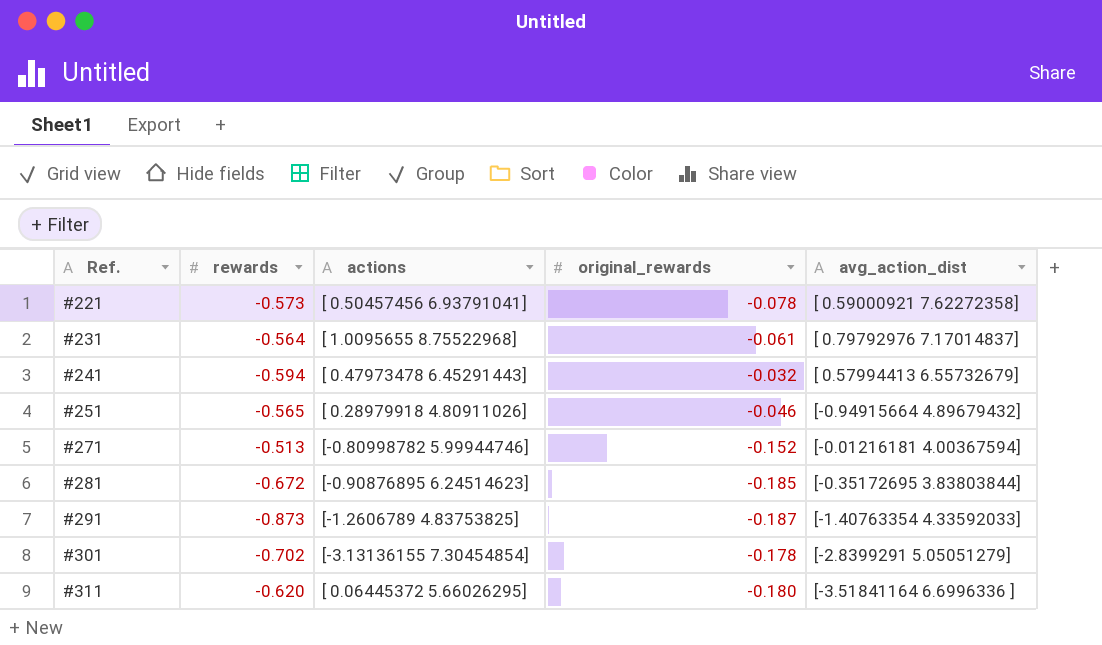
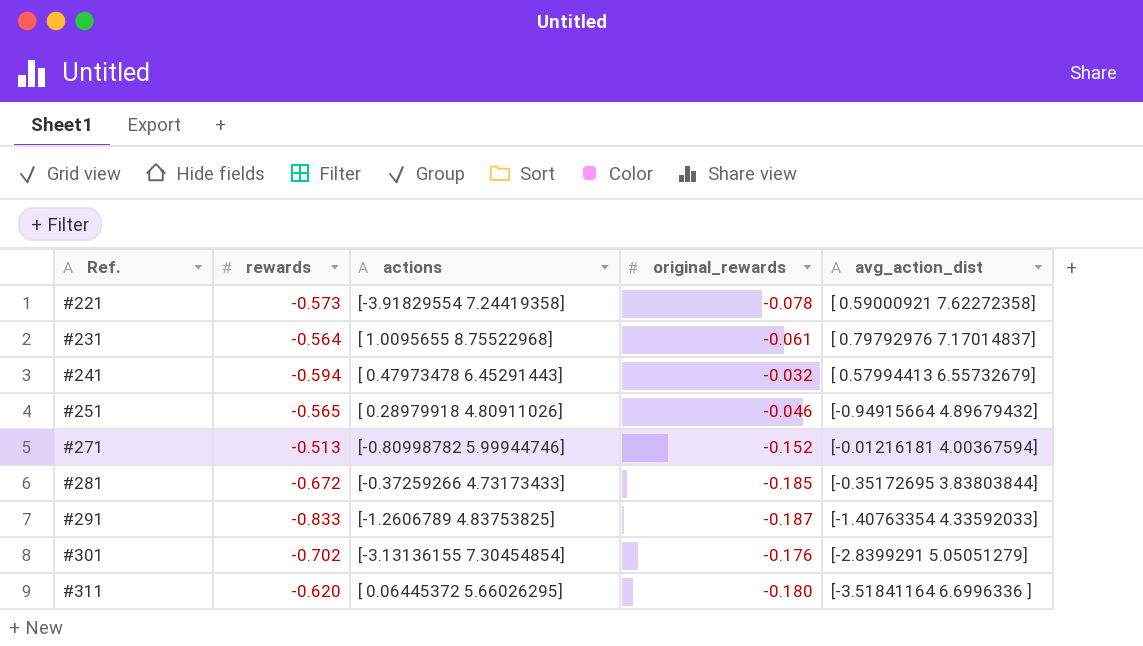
#221 | actions: [ 0.50457456 6.93791041] -> [-3.91829554 7.24419358]
#281 | actions: [-0.90876895 6.24514623] -> [-0.37259266 4.73173433]
#291 | rewards: -0.873 -> -0.833
#301 | original_rewards: -0.178 -> -0.176

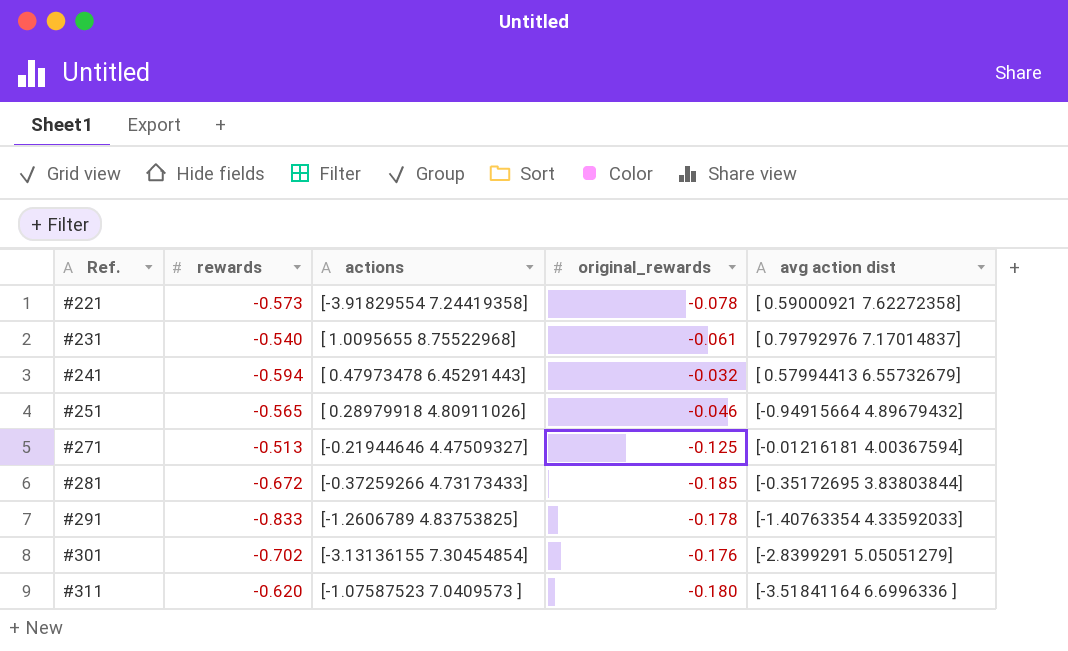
column name: avg_action_dist -> avg action dist
#231 | rewards: -0.564 -> -0.540
#271 | actions: [-0.80998782 5.99944746] -> [-0.21944646 4.47509327]
#271 | original_rewards: -0.152 -> -0.125
#291 | original_rewards: -0.187 -> -0.178
#311 | actions: [ 0.06445372 5.66026295] -> [-1.07587523 7.0409573 ]

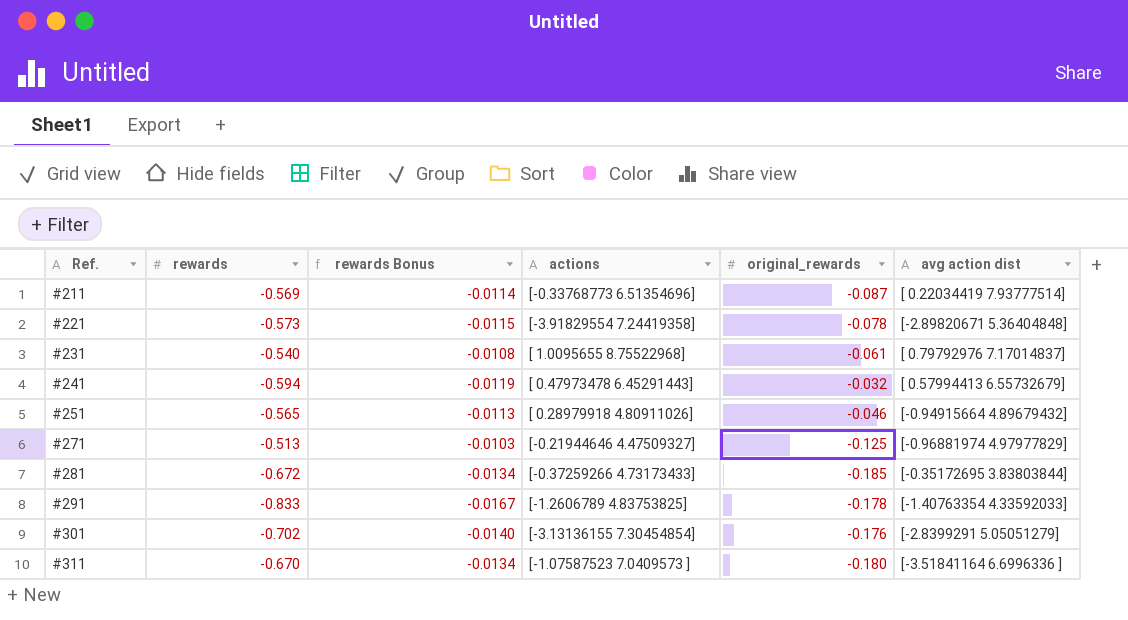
column rewards Bonus | formula: none -> [rewards] * 0.02
row #211: none -> -0.569 | -0.0114 | [-0.33768773 6.51354696] | -0.087 | [ 0.22034419 7.93777514]
#221 | avg action dist: [ 0.59000921 7.62272358] -> [-2.89820671 5.36404848]
#271 | avg action dist: [-0.01216181 4.00367594] -> [-0.96881974 4.97977829]
#311 | rewards: -0.620 -> -0.670

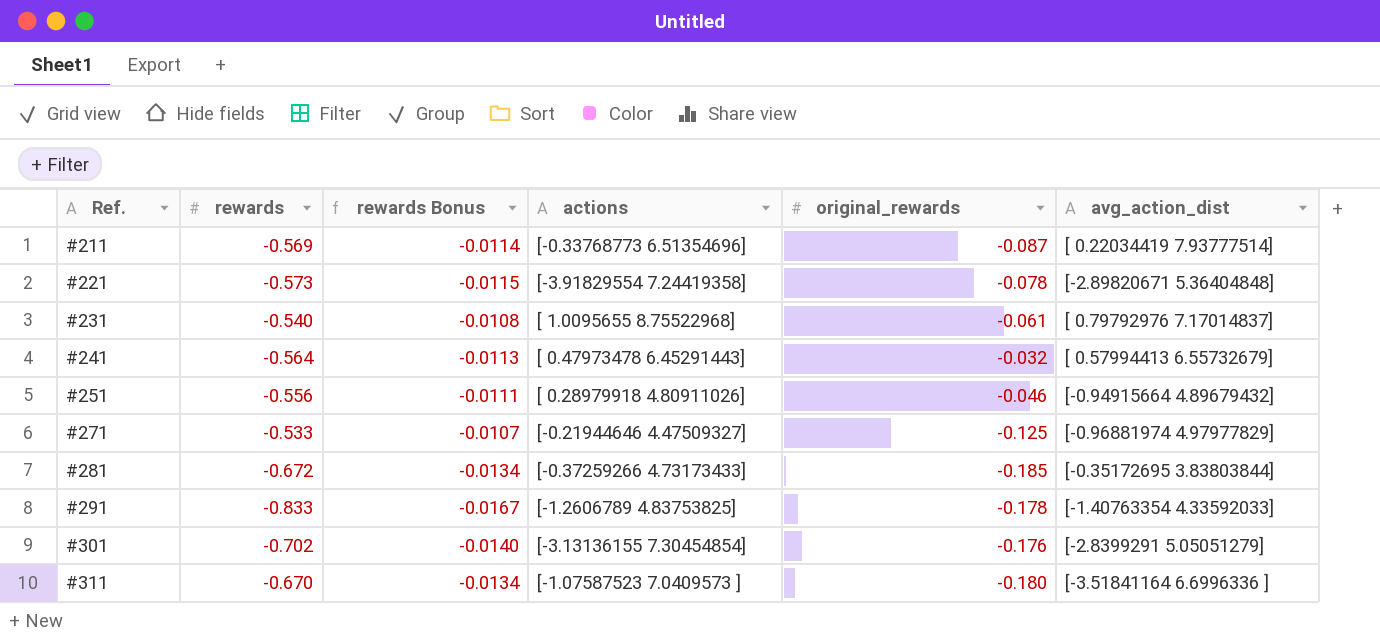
column name: avg action dist -> avg_action_dist
#241 | rewards: -0.594 -> -0.564
#241 | rewards Bonus: -0.0119 -> -0.0113
#251 | rewards: -0.565 -> -0.556
#251 | rewards Bonus: -0.0113 -> -0.0111
#271 | rewards: -0.513 -> -0.533
#271 | rewards Bonus: -0.0103 -> -0.0107

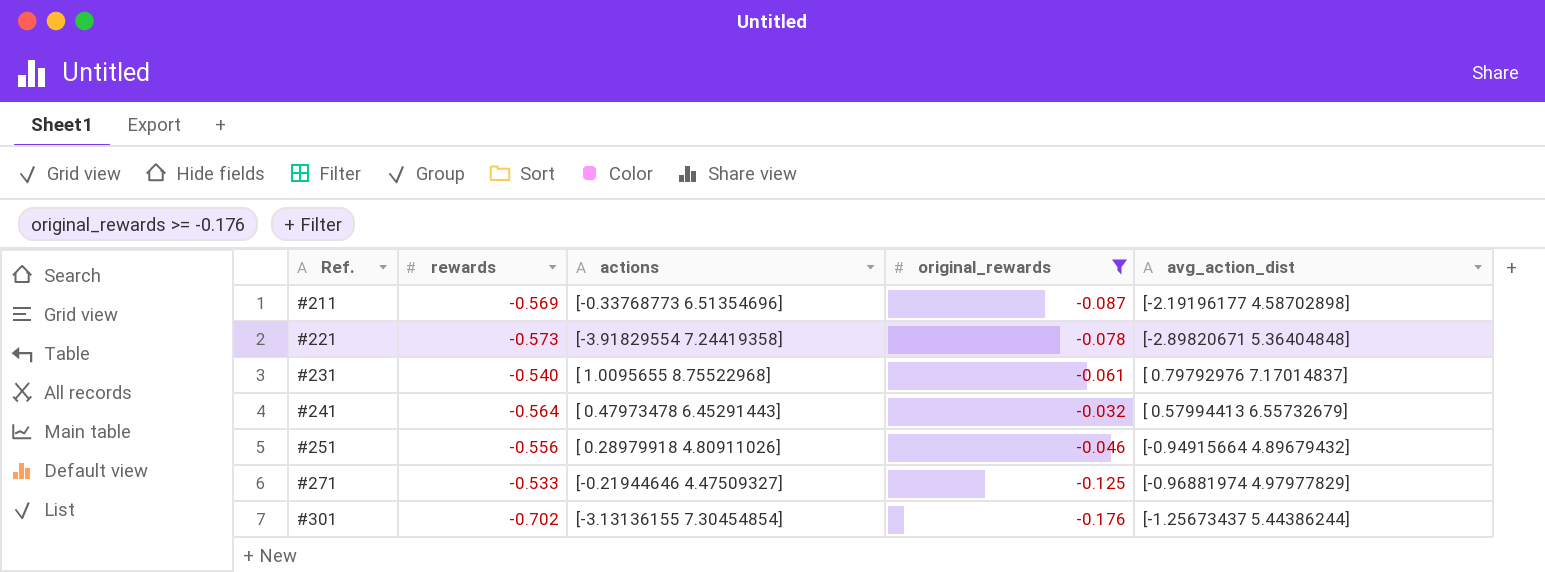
filter: none -> original_rewards >= -0.176
column rewards Bonus | formula: [rewards] * 0.02 -> none
#211 | avg_action_dist: [ 0.22034419 7.93777514] -> [-2.19196177 4.58702898]
#301 | avg_action_dist: [-2.8399291 5.05051279] -> [-1.25673437 5.44386244]

